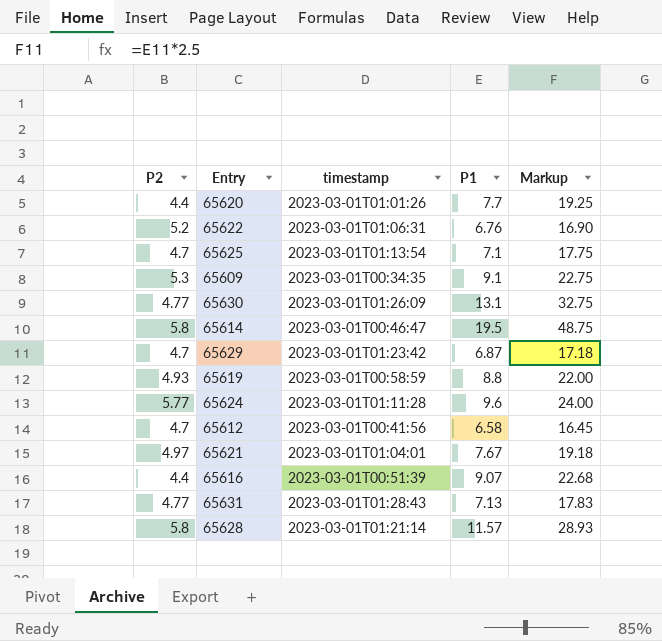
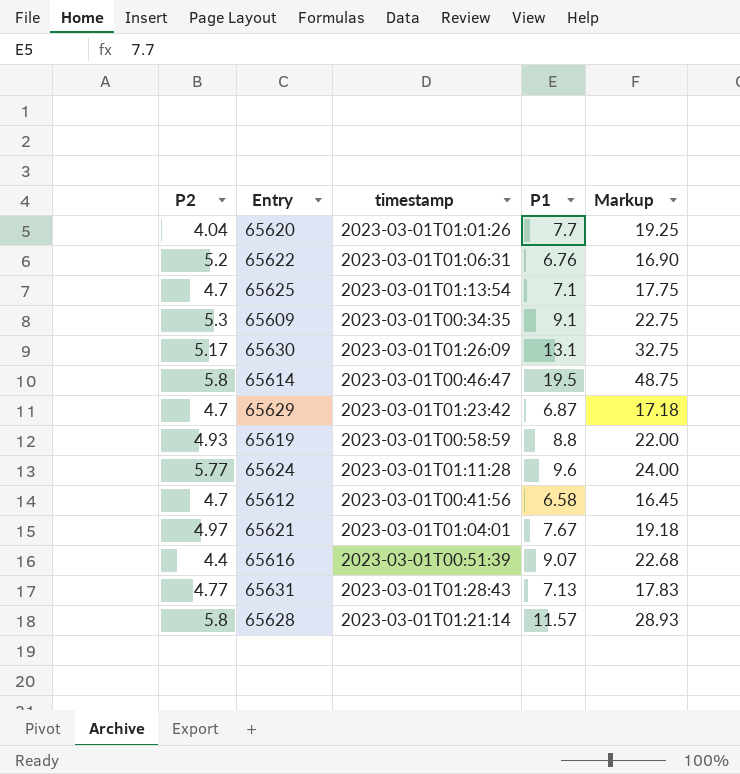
65620 | P2: 4.4 -> 4.04
65630 | P2: 4.77 -> 5.17

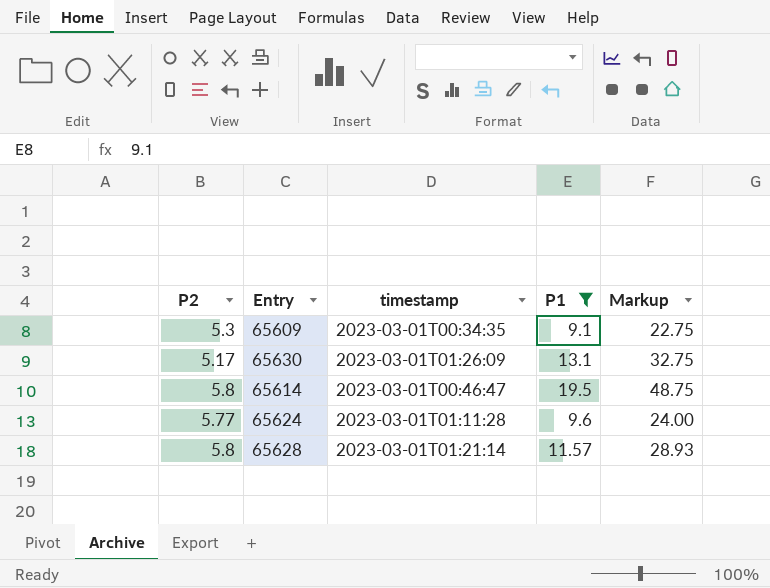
filter: none -> P1 >= 9.1

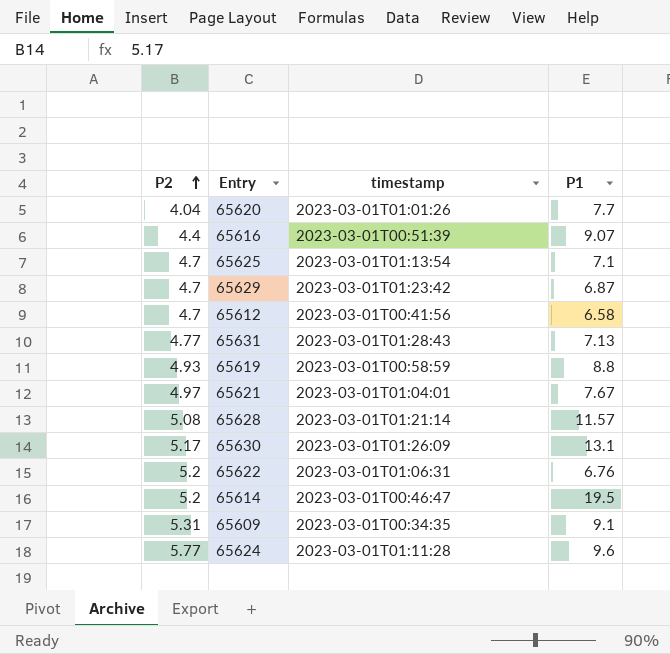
filter: P1 >= 9.1 -> none
row order: none -> P2 ascending
column Markup | formula: [P1] * 2.5 -> none
65628 | P2: 5.8 -> 5.08
65614 | P2: 5.8 -> 5.2
65609 | P2: 5.3 -> 5.31

